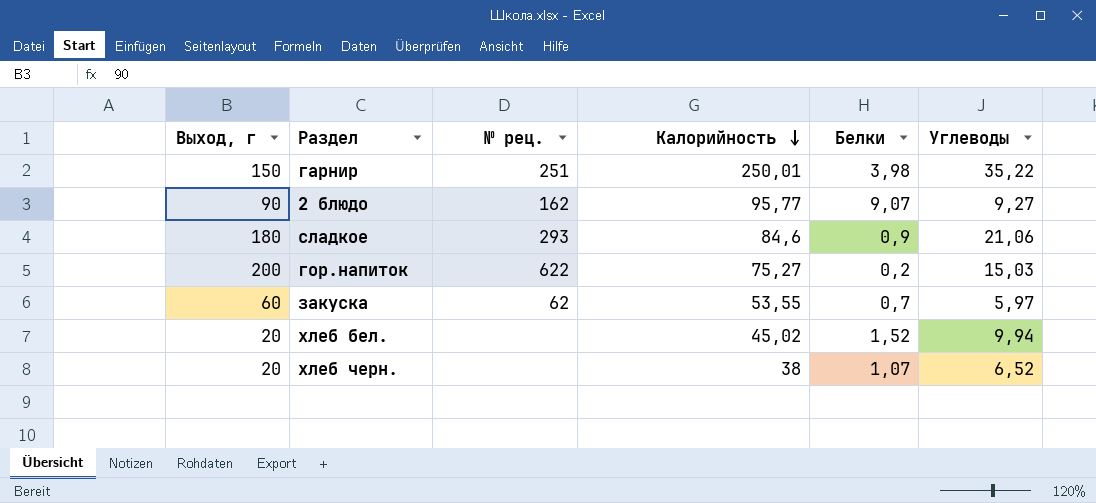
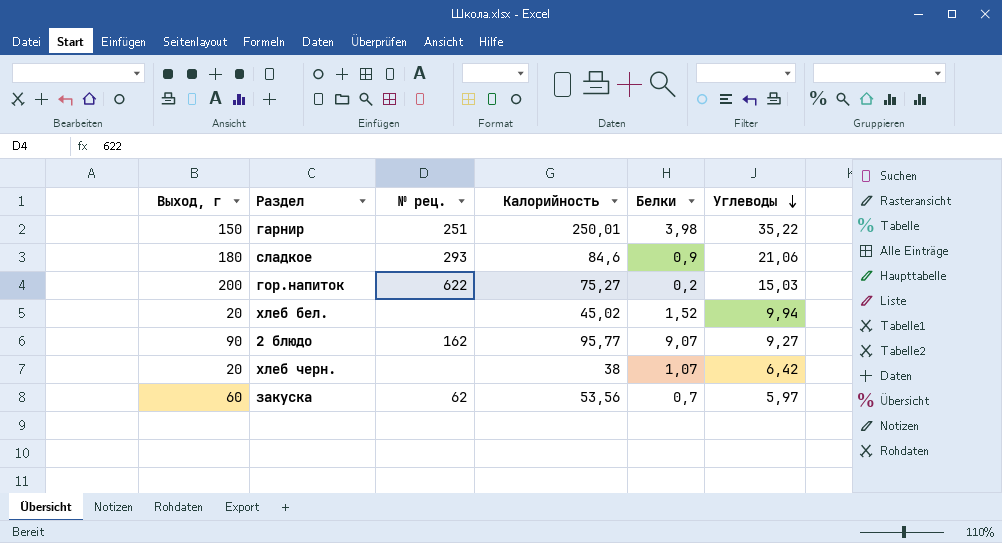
row order: Калорийность descending -> Углеводы descending
хлеб черн. | Углеводы: 6,52 -> 6,42
закуска | Калорийность: 53,55 -> 53,56

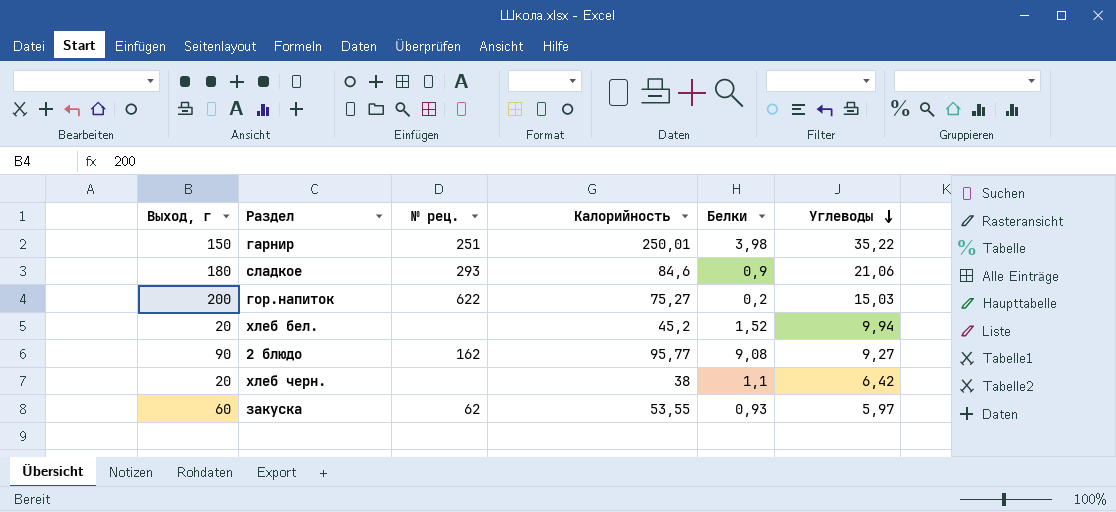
хлеб бел. | Калорийность: 45,02 -> 45,2
2 блюдо | Белки: 9,07 -> 9,08
хлеб черн. | Белки: 1,07 -> 1,1
закуска | Калорийность: 53,56 -> 53,55
закуска | Белки: 0,7 -> 0,93

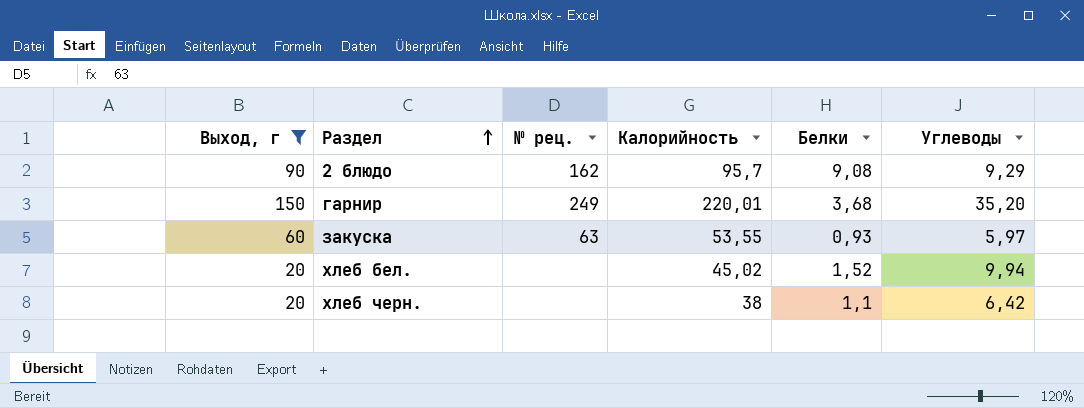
filter: none -> Выход, г <= 150
row order: Углеводы descending -> Раздел ascending
2 блюдо | Калорийность: 95,77 -> 95,7
2 блюдо | Углеводы: 9,27 -> 9,29
гарнир | № рец.: 251 -> 249
гарнир | Калорийность: 250,01 -> 220,01
гарнир | Белки: 3,98 -> 3,68
гарнир | Углеводы: 35,22 -> 35,20
закуска | № рец.: 62 -> 63
хлеб бел. | Калорийность: 45,2 -> 45,02

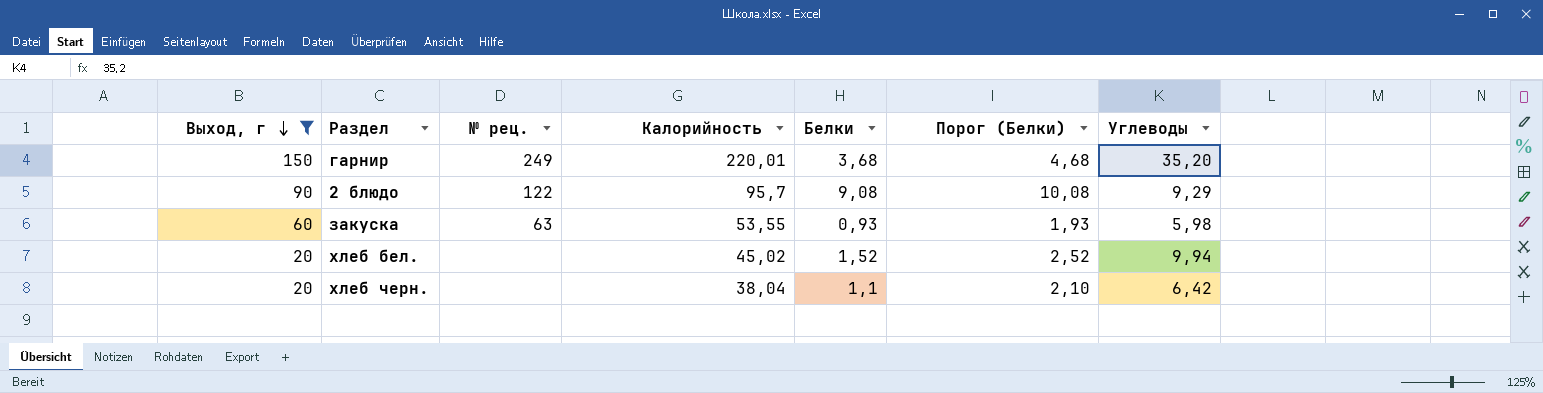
row order: Раздел ascending -> Выход, г descending
column Порог (Белки) | formula: none -> [Белки] + 1
2 блюдо | № рец.: 162 -> 122
закуска | Углеводы: 5,97 -> 5,98
хлеб черн. | Калорийность: 38 -> 38,04

